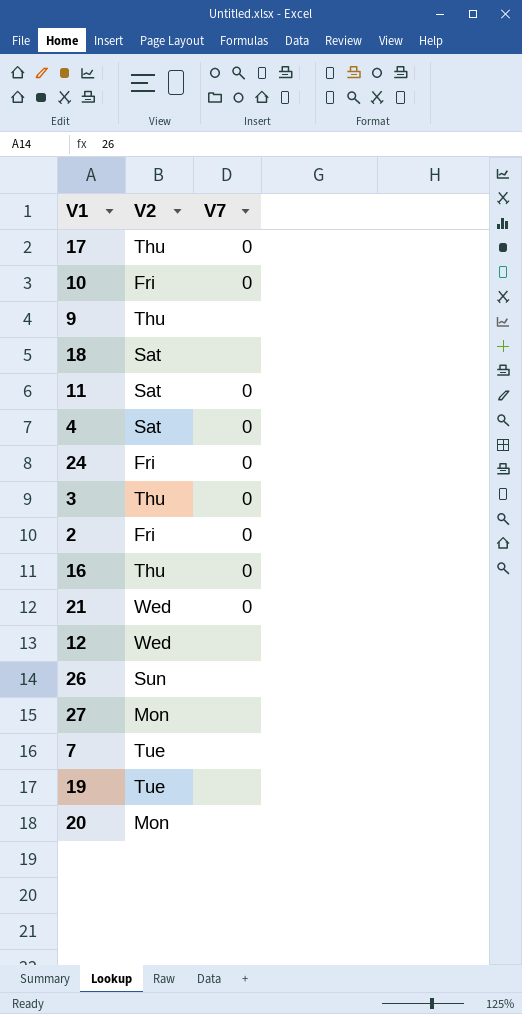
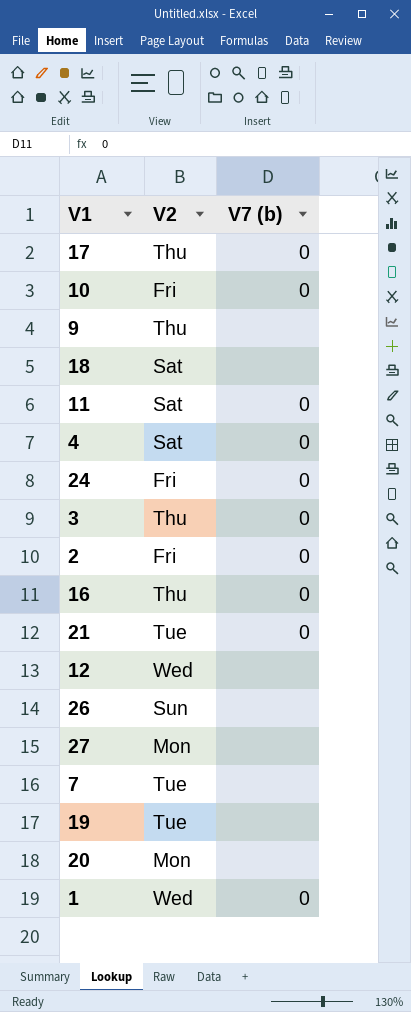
column name: V7 -> V7 (b)
21 | V2: Wed -> Tue
row 1: none -> Wed | 0

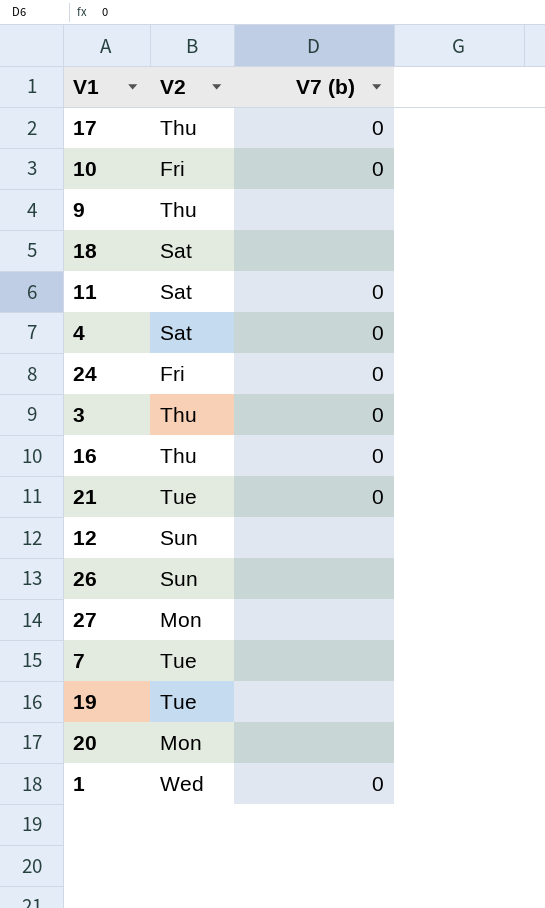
row 2: Fri | 0 -> none
12 | V2: Wed -> Sun

